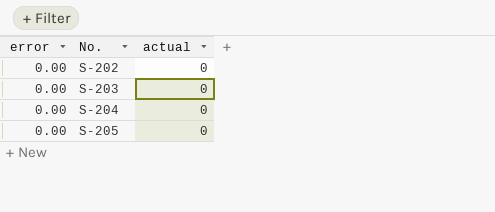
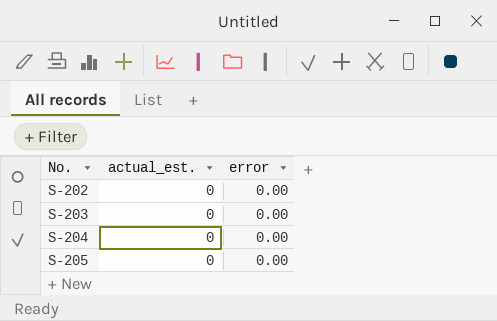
column name: actual -> actual_est.
column error | position: 1 -> 3

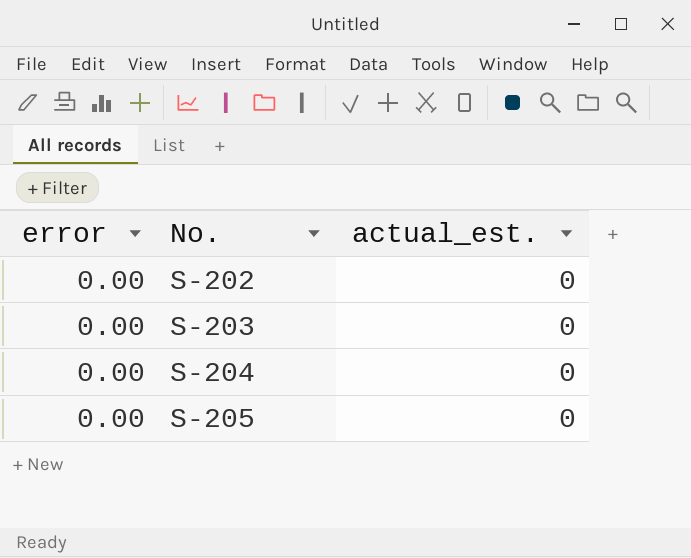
column error | position: 3 -> 1

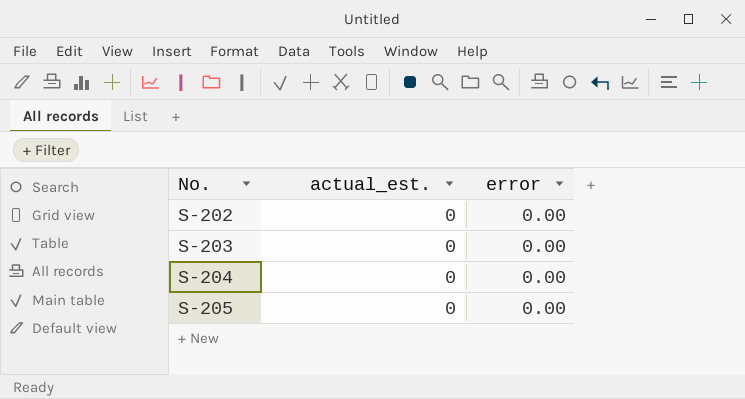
column error | position: 1 -> 3

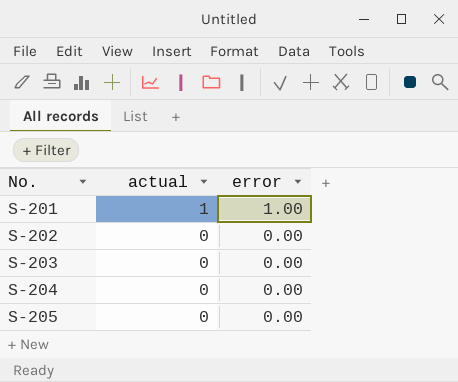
column name: actual_est. -> actual
row S-201: none -> 1 | 1.00

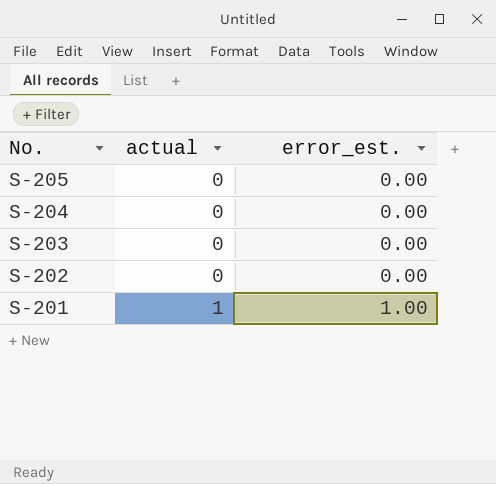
row order: No. ascending -> No. descending
column name: error -> error_est.

